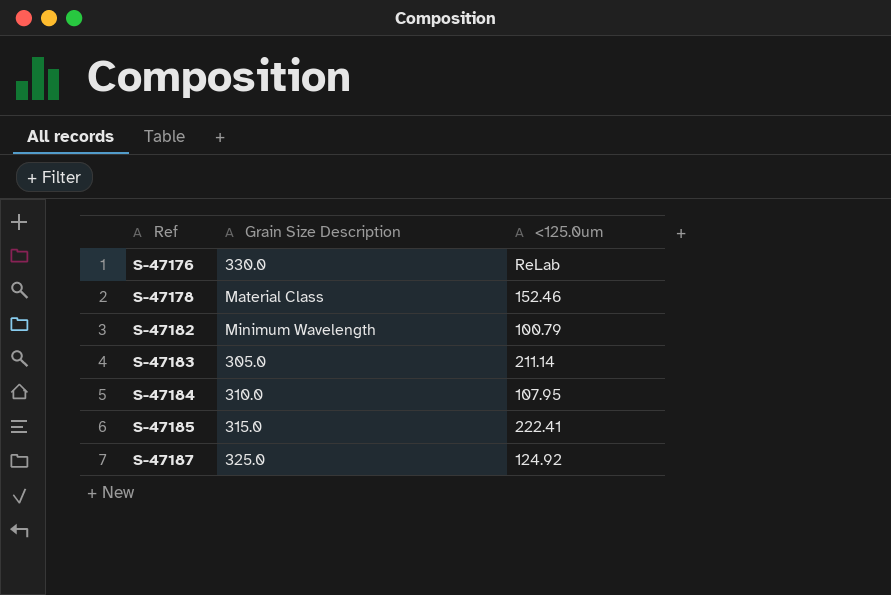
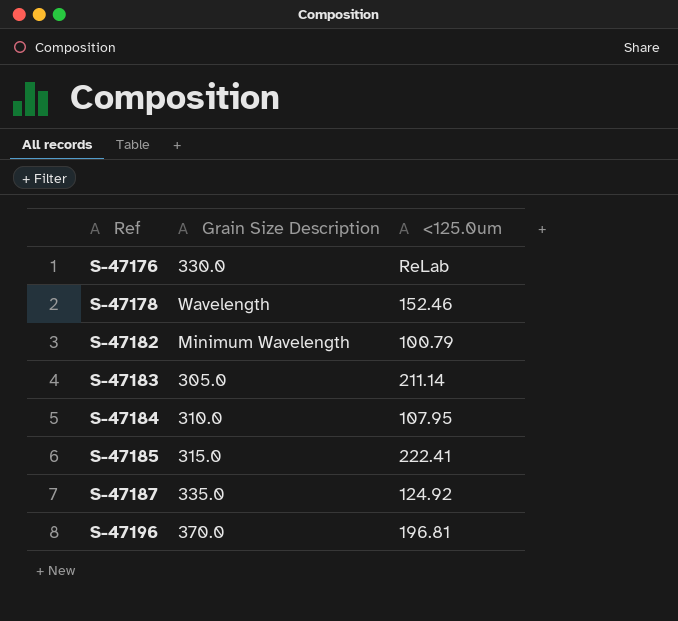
S-47178 | Grain Size Description: Material Class -> Wavelength
S-47187 | Grain Size Description: 325.0 -> 335.0
row S-47196: none -> 370.0 | 196.81

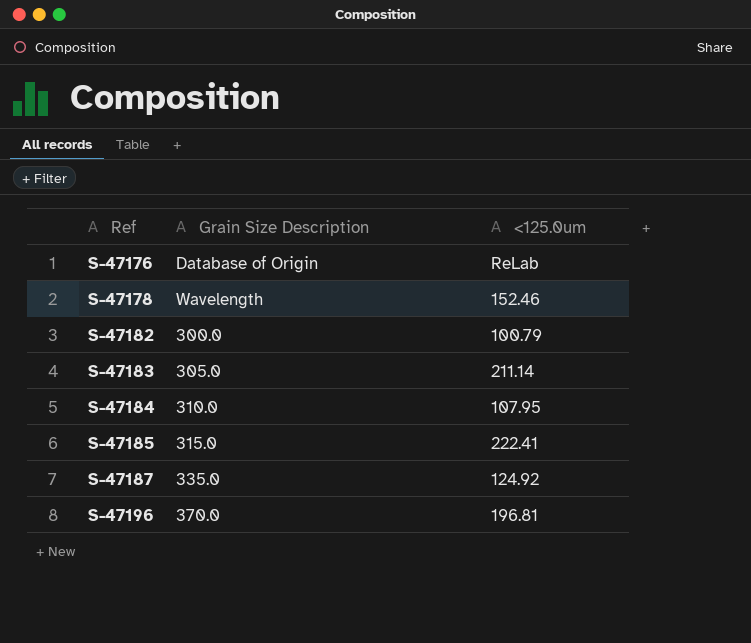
S-47176 | Grain Size Description: 330.0 -> Database of Origin
S-47182 | Grain Size Description: Minimum Wavelength -> 300.0

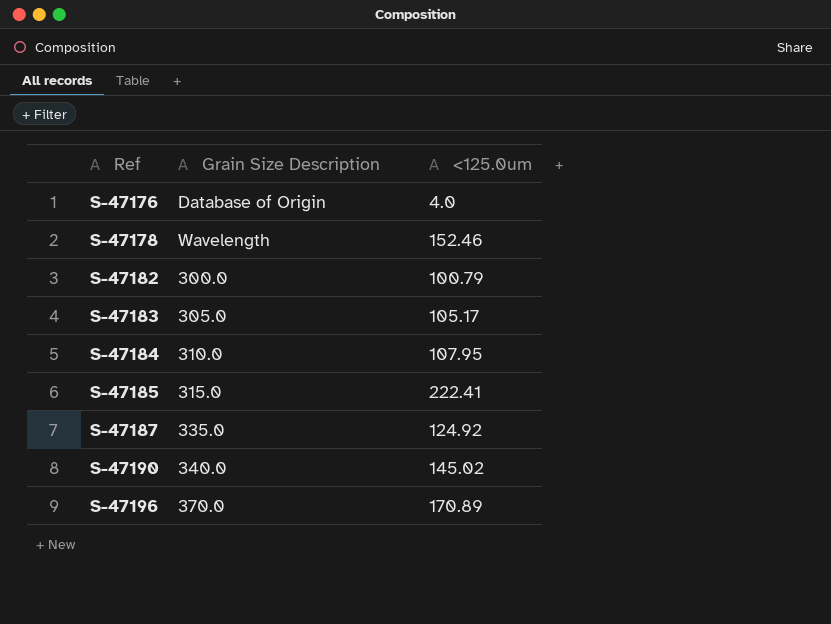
S-47176 | <125.0um: ReLab -> 4.0
S-47183 | <125.0um: 211.14 -> 105.17
row S-47190: none -> 340.0 | 145.02
S-47196 | <125.0um: 196.81 -> 170.89

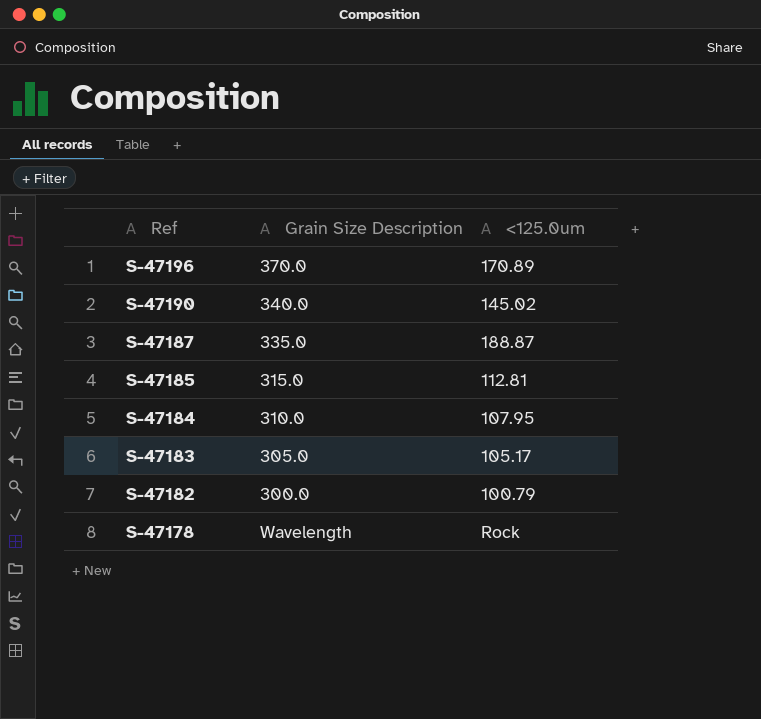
row order: Ref ascending -> Ref descending
row S-47176: Database of Origin | 4.0 -> none
S-47187 | <125.0um: 124.92 -> 188.87
S-47185 | <125.0um: 222.41 -> 112.81
S-47178 | <125.0um: 152.46 -> Rock

